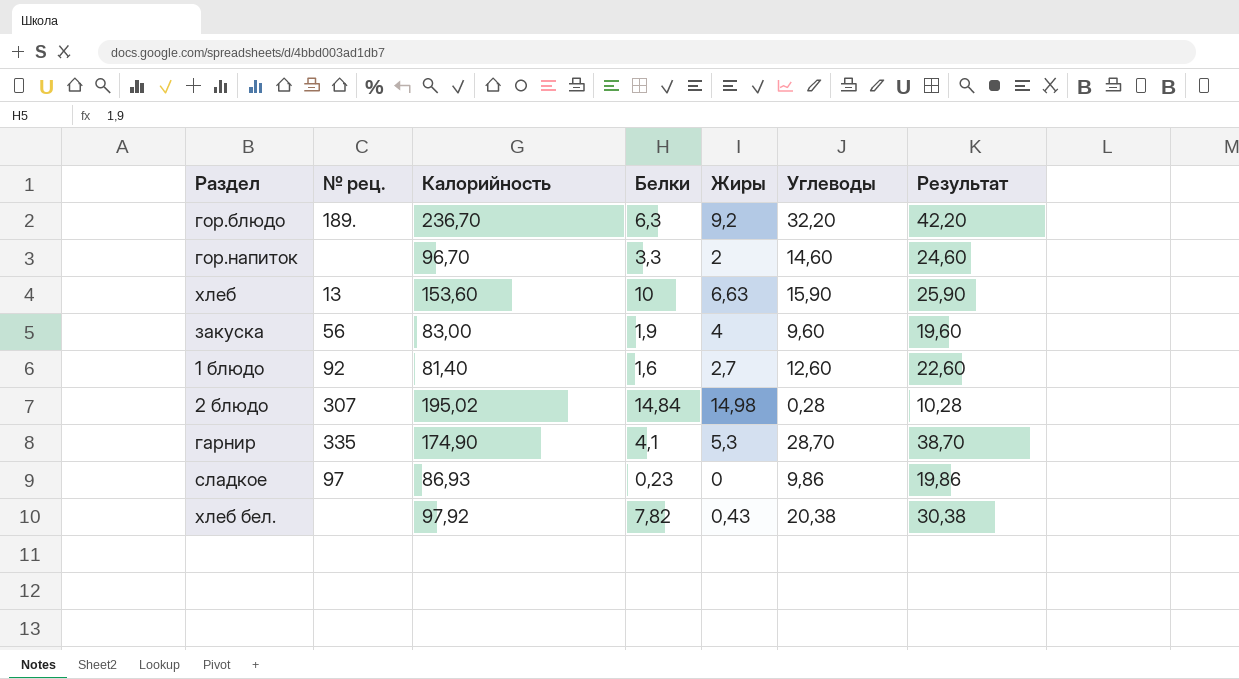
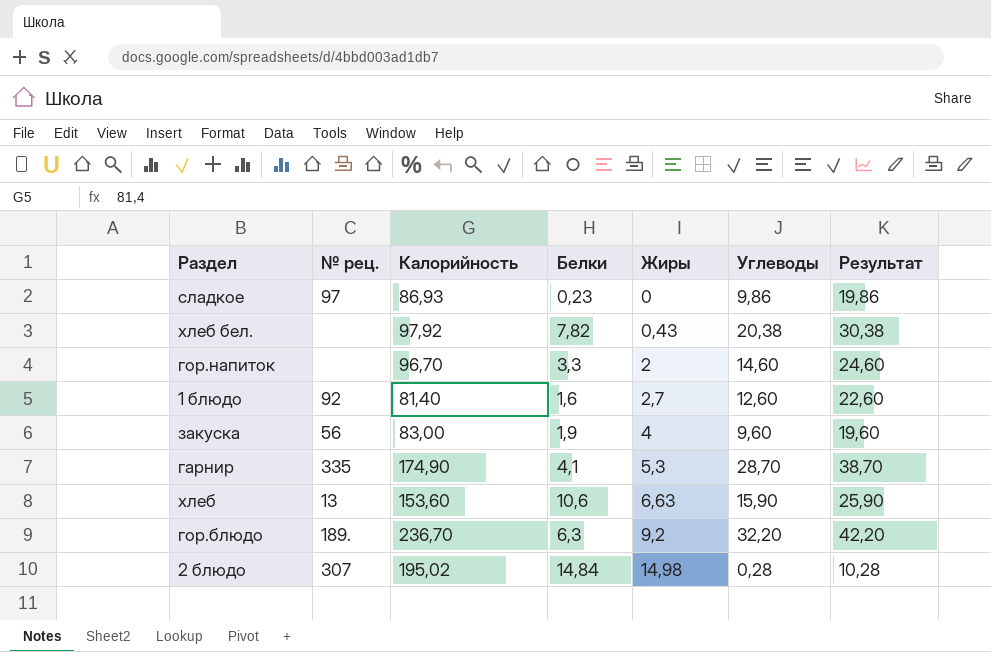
row order: none -> Жиры ascending
хлеб | Белки: 10 -> 10,6

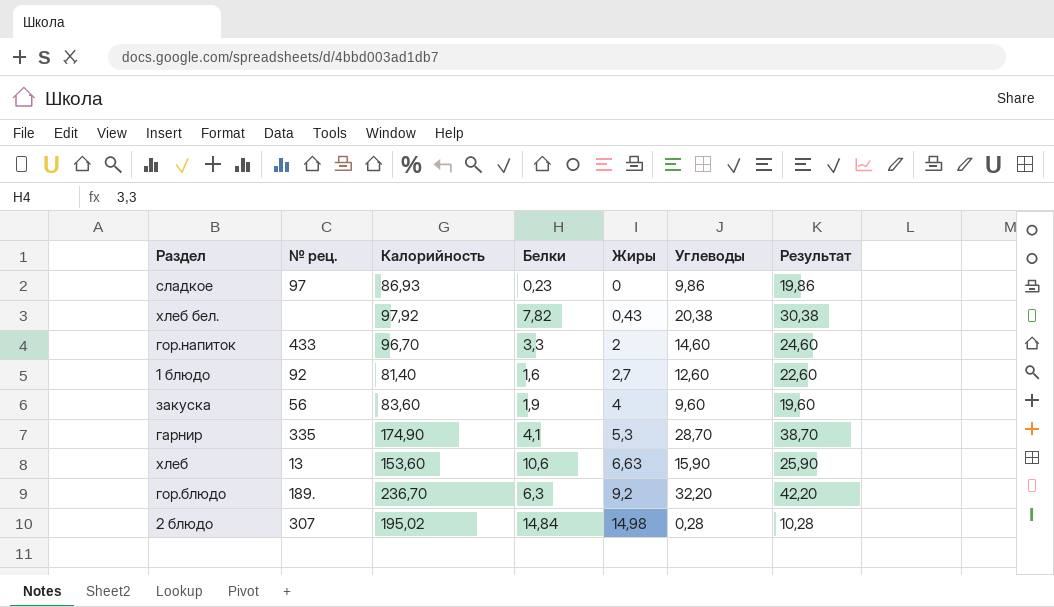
гор.напиток | № рец.: none -> 433
закуска | Калорийность: 83,00 -> 83,60

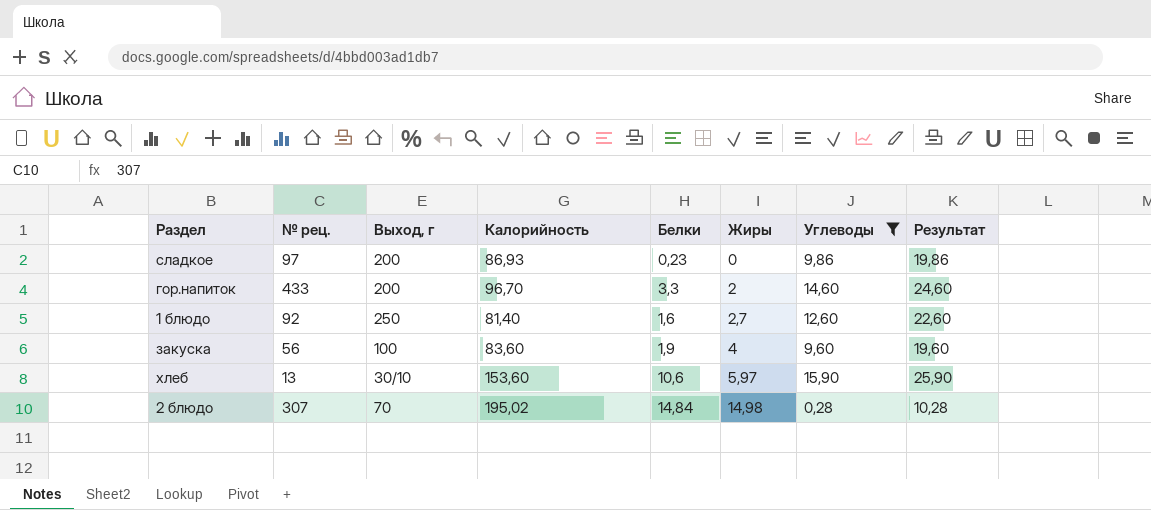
filter: none -> Углеводы <= 15,90
column Выход, г | position: none -> 3
хлеб | Жиры: 6,63 -> 5,97

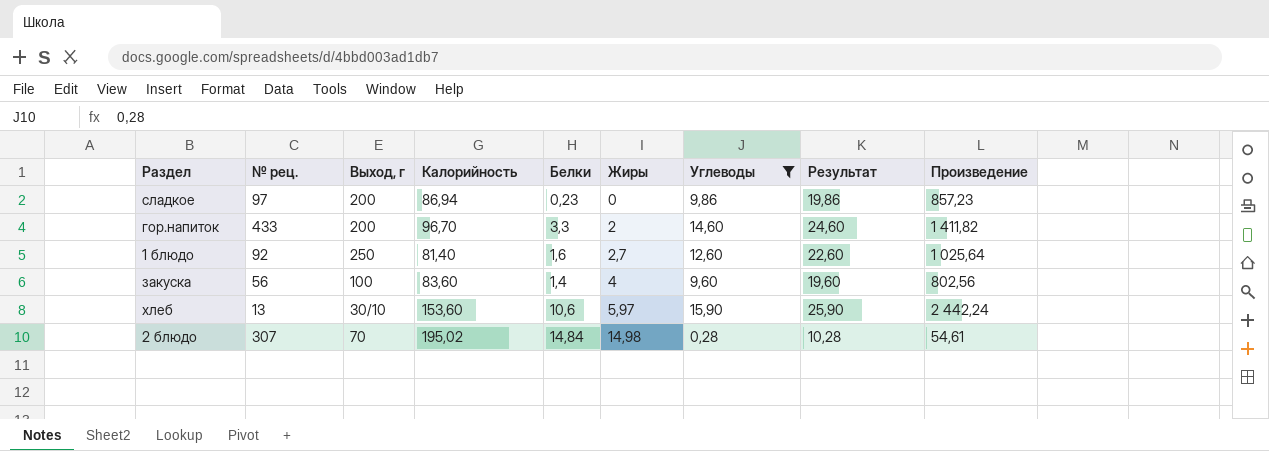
column Произведение | formula: none -> [Калорийность] * [Углеводы]
сладкое | Калорийность: 86,93 -> 86,94
закуска | Белки: 1,9 -> 1,4

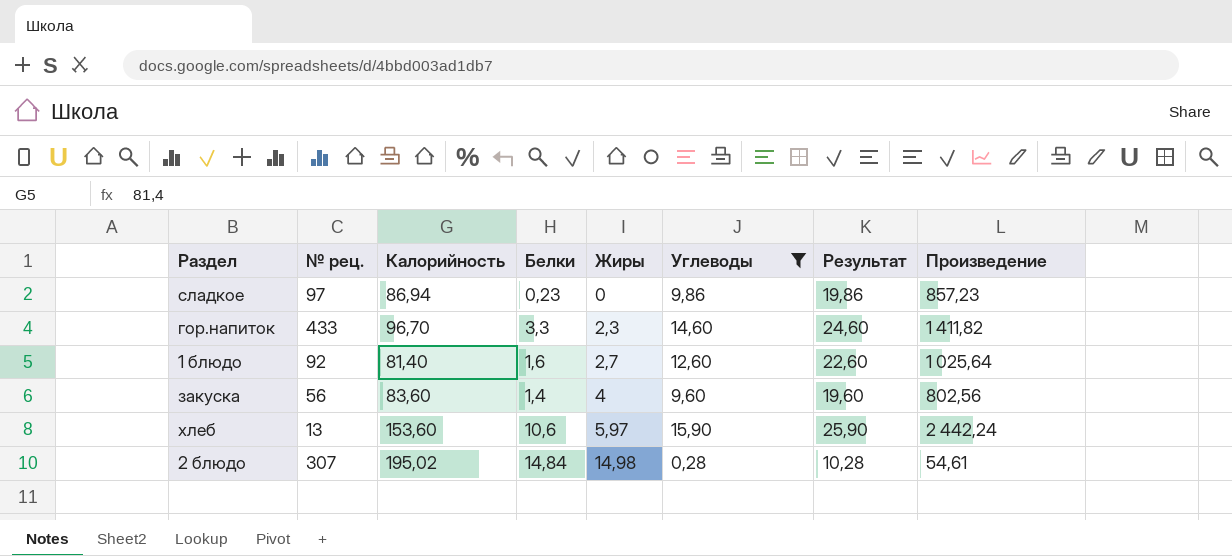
column Выход, г | position: 3 -> none
гор.напиток | Жиры: 2 -> 2,3

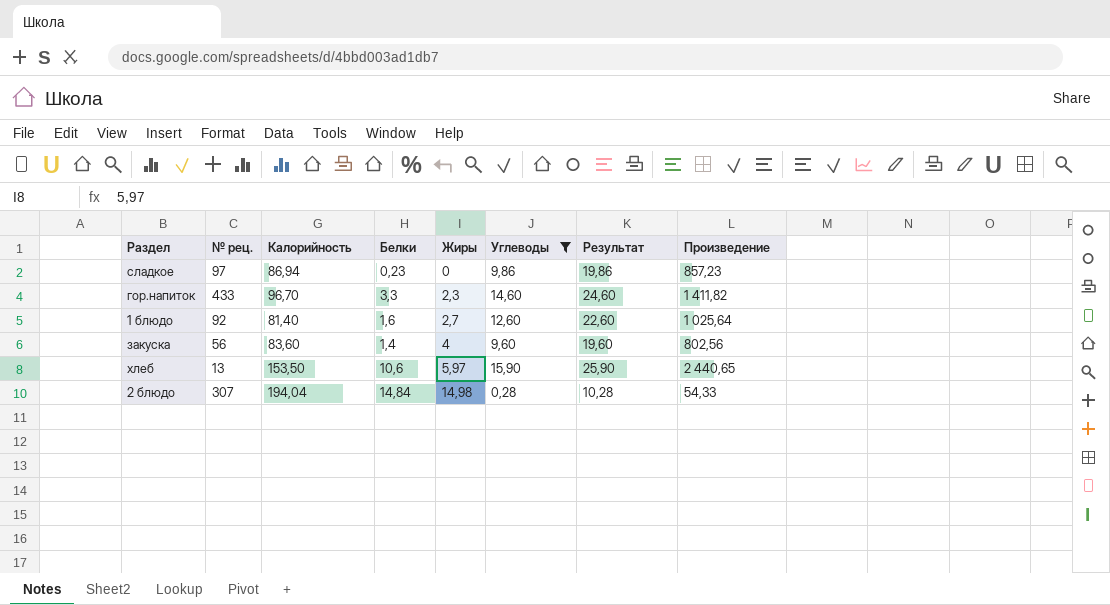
хлеб | Калорийность: 153,60 -> 153,50
хлеб | Произведение: 2 442,24 -> 2 440,65
2 блюдо | Калорийность: 195,02 -> 194,04
2 блюдо | Произведение: 54,61 -> 54,33

